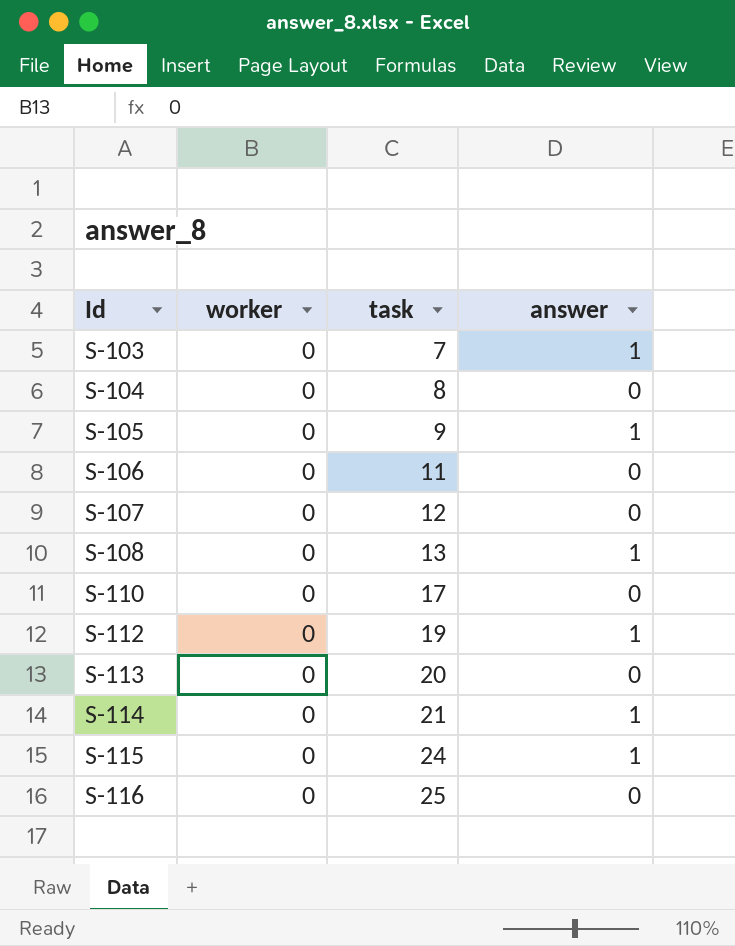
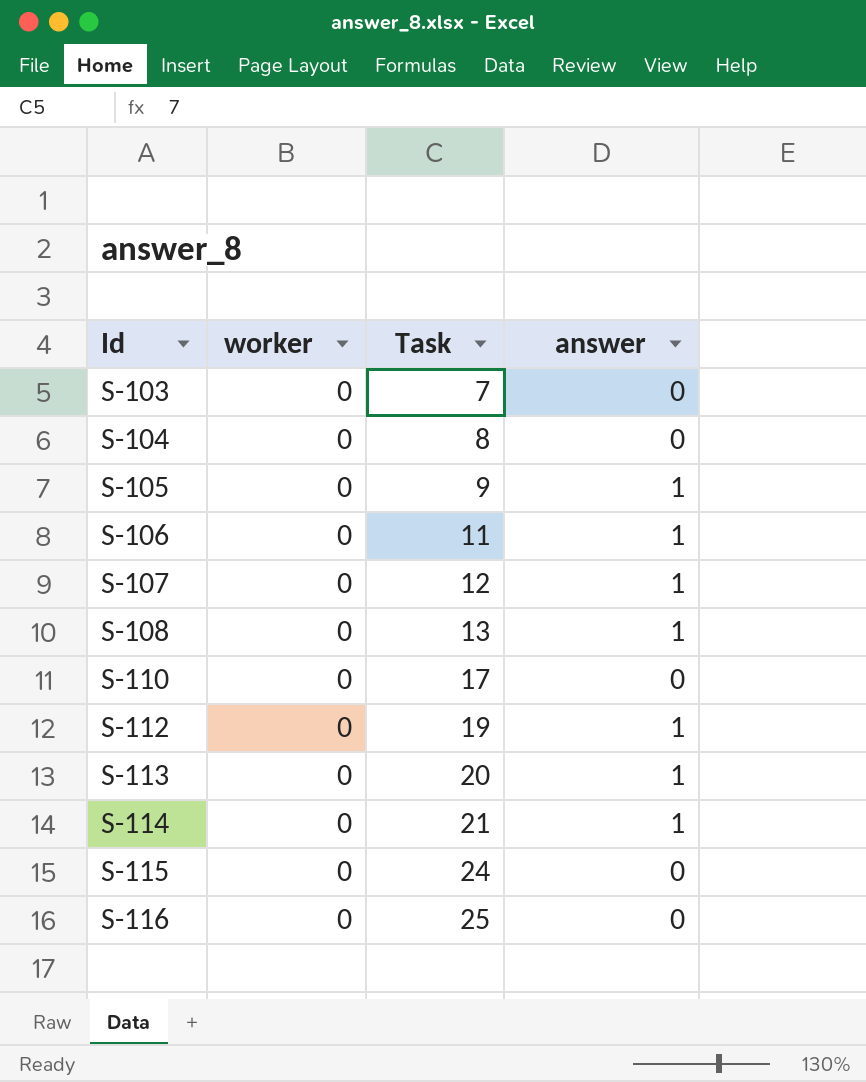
column name: task -> Task
S-103 | answer: 1 -> 0
S-106 | answer: 0 -> 1
S-107 | answer: 0 -> 1
S-113 | answer: 0 -> 1
S-115 | answer: 1 -> 0

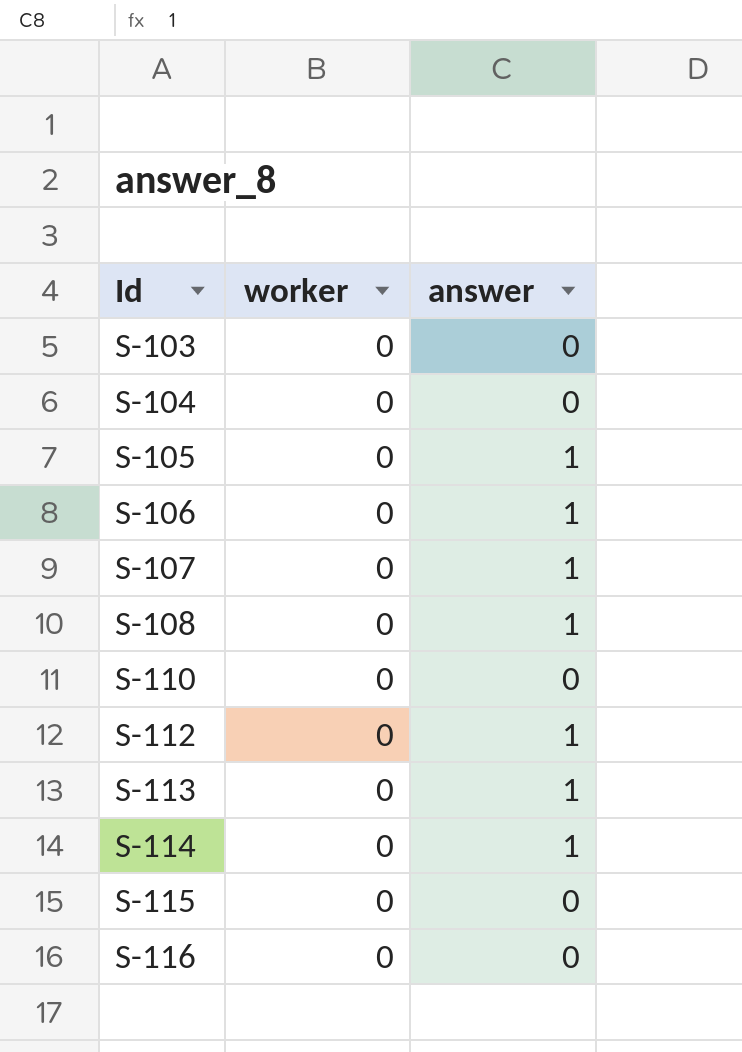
column Task | position: 3 -> none

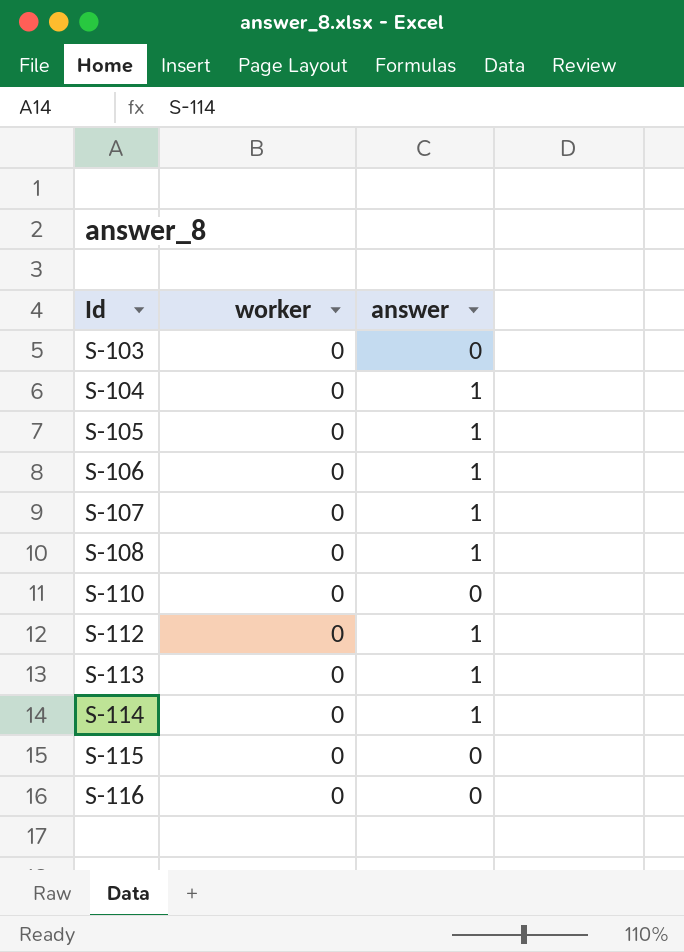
S-104 | answer: 0 -> 1

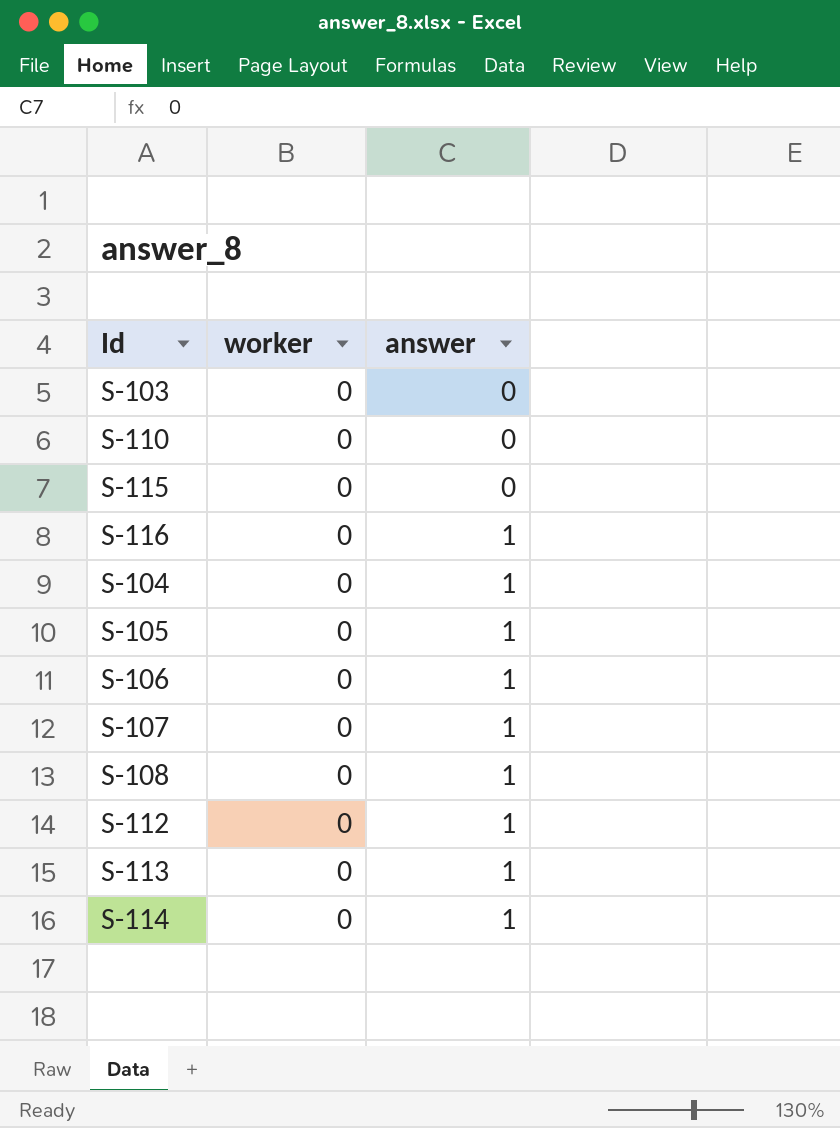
row order: Id ascending -> answer ascending
S-116 | answer: 0 -> 1

